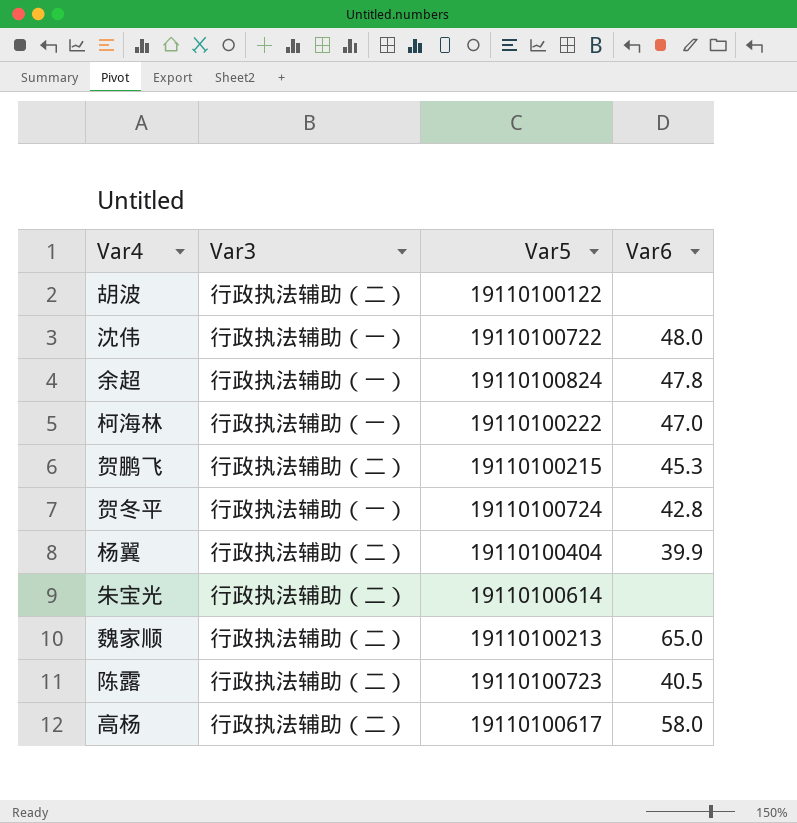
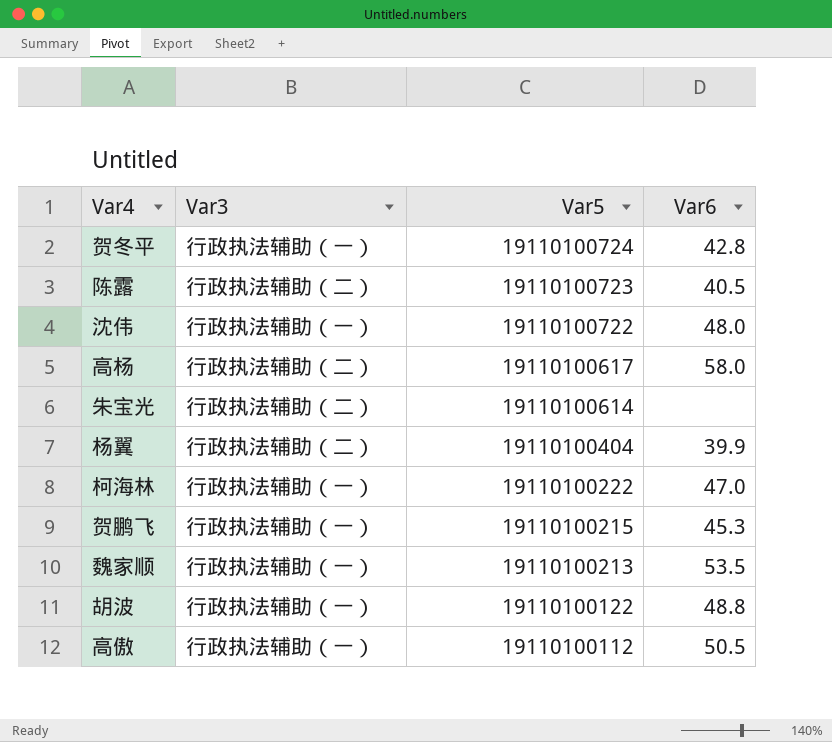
row order: none -> Var5 descending
row 余超: 行政执法辅助（一） | 19110100824 | 47.8 -> none
贺鹏飞 | Var3: 行政执法辅助（二） -> 行政执法辅助（一）
魏家顺 | Var3: 行政执法辅助（二） -> 行政执法辅助（一）
魏家顺 | Var6: 65.0 -> 53.5
胡波 | Var3: 行政执法辅助（二） -> 行政执法辅助（一）
胡波 | Var6: none -> 48.8
row 高傲: none -> 行政执法辅助（一） | 19110100112 | 50.5

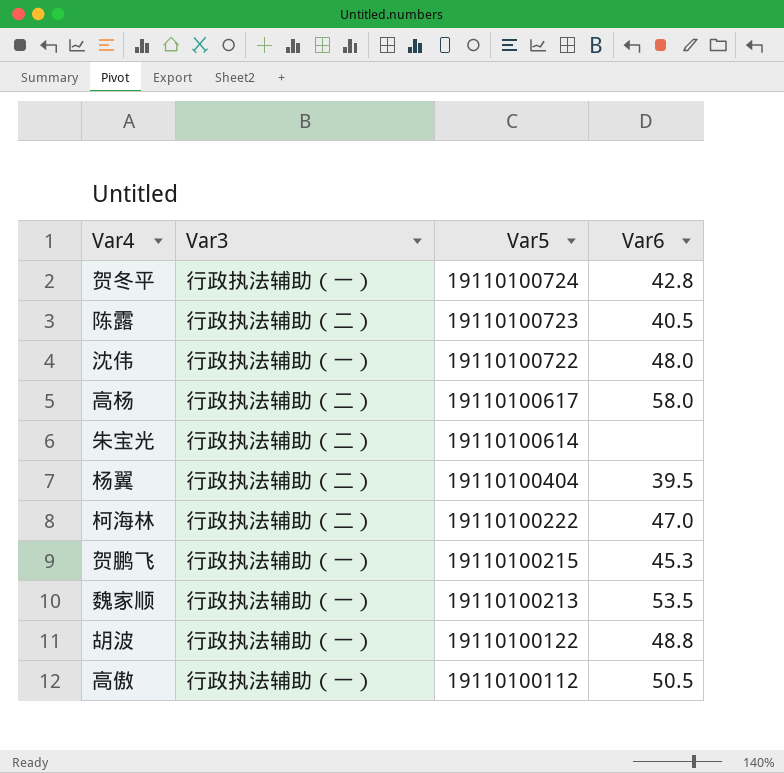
杨翼 | Var6: 39.9 -> 39.5
柯海林 | Var3: 行政执法辅助（一） -> 行政执法辅助（二）

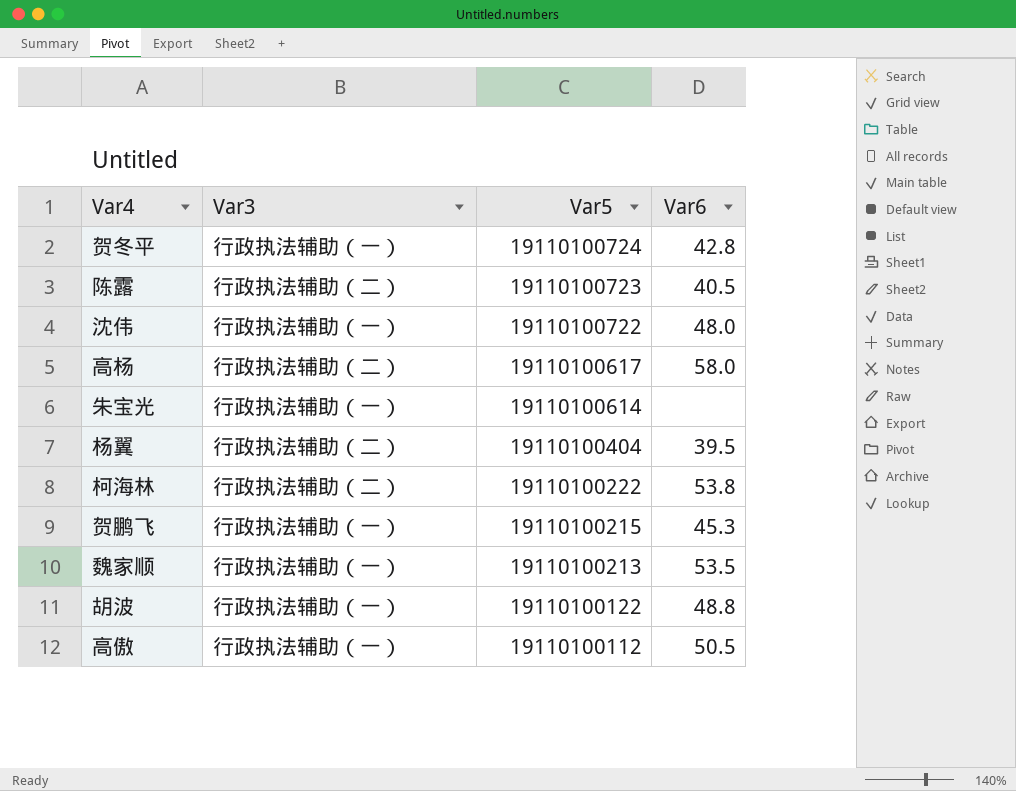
朱宝光 | Var3: 行政执法辅助（二） -> 行政执法辅助（一）
柯海林 | Var6: 47.0 -> 53.8

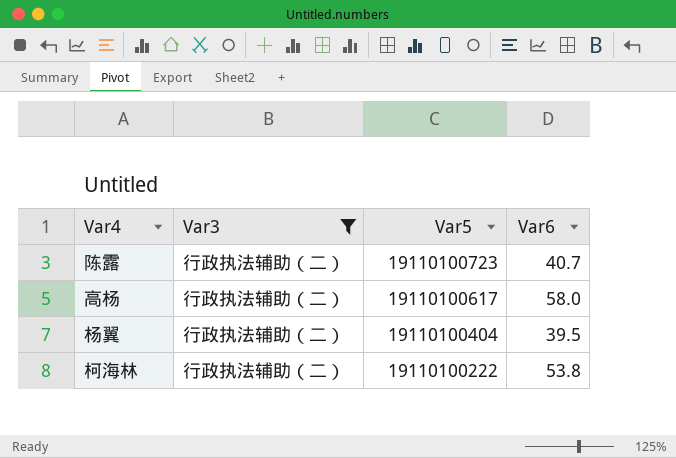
filter: none -> Var3 = 行政执法辅助（二）
陈露 | Var6: 40.5 -> 40.7

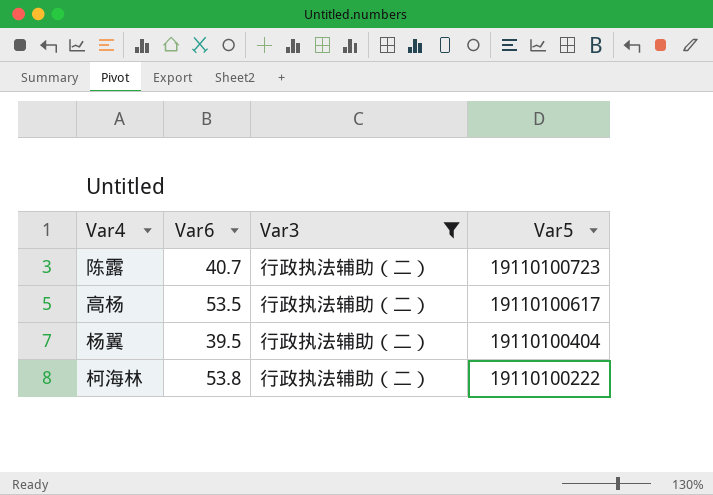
column Var6 | position: 4 -> 2
高杨 | Var6: 58.0 -> 53.5

